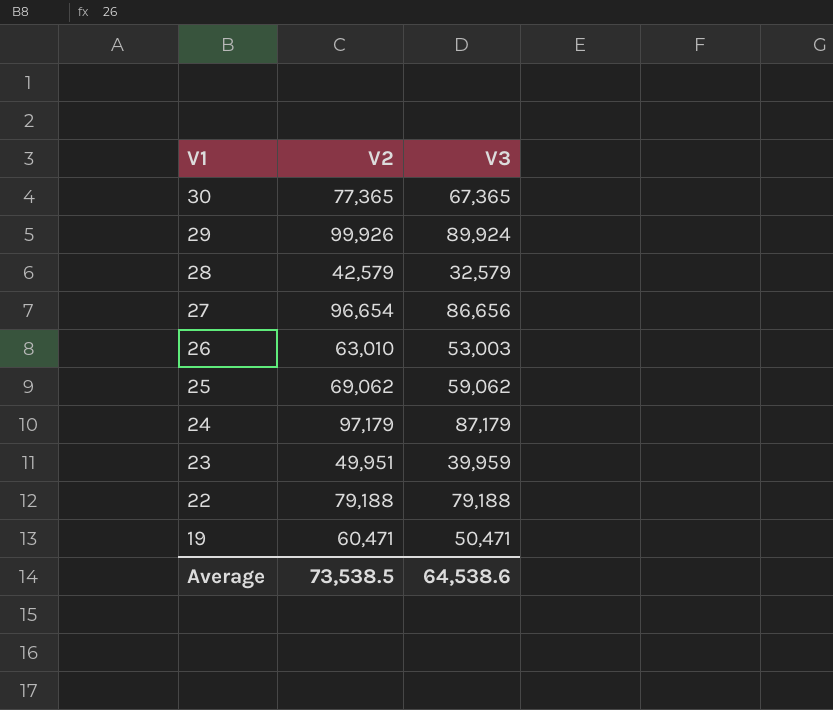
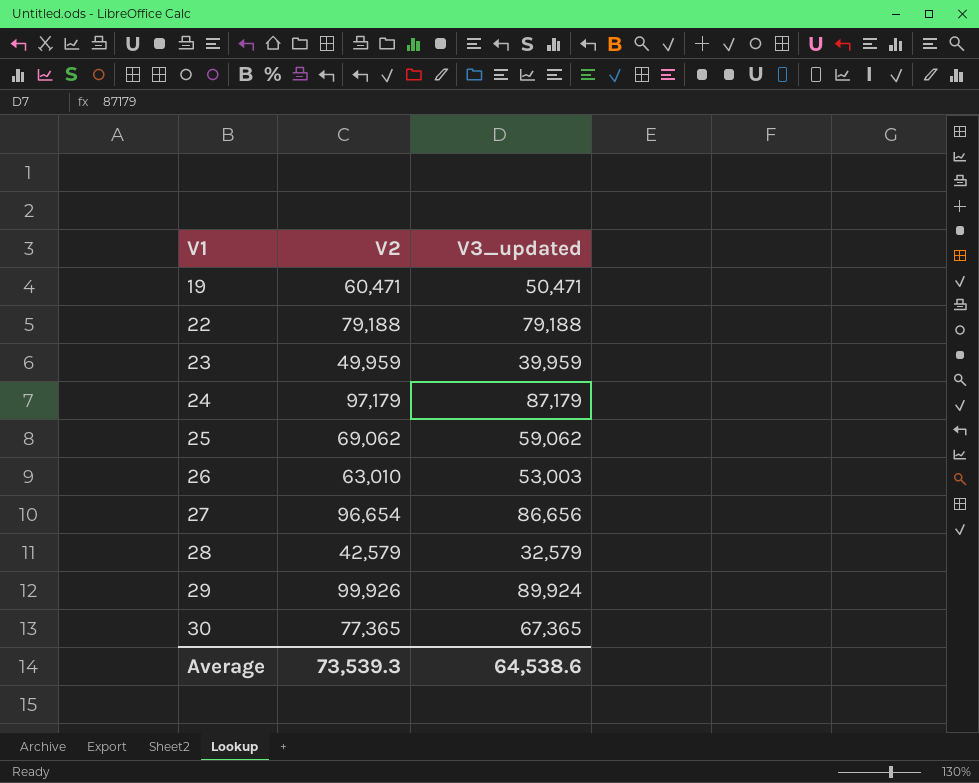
row order: V1 descending -> V1 ascending
column name: V3 -> V3_updated
23 | V2: 49,951 -> 49,959
Average | V2: 73,538.5 -> 73,539.3

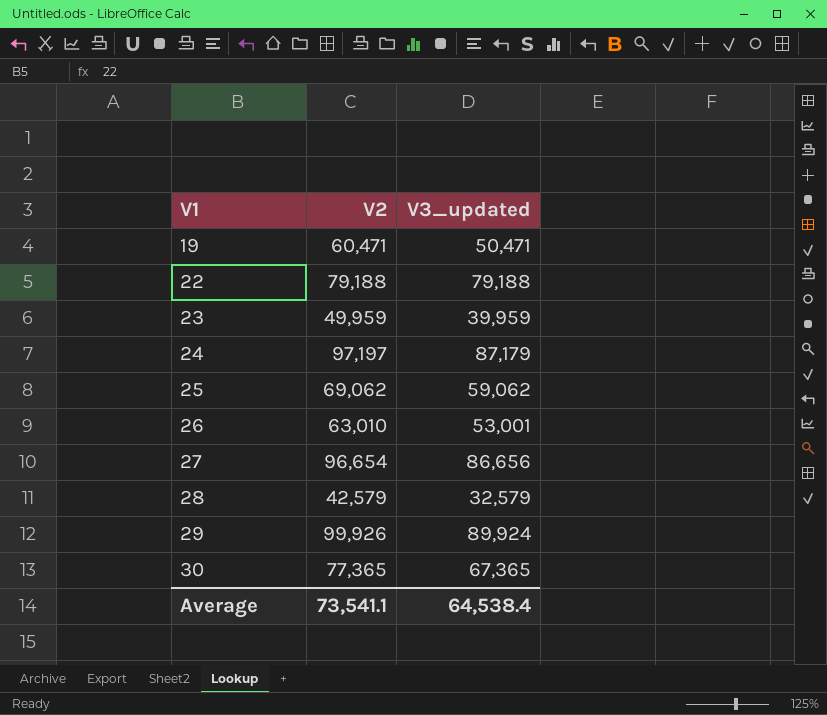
24 | V2: 97,179 -> 97,197
26 | V3_updated: 53,003 -> 53,001
Average | V2: 73,539.3 -> 73,541.1
Average | V3_updated: 64,538.6 -> 64,538.4

